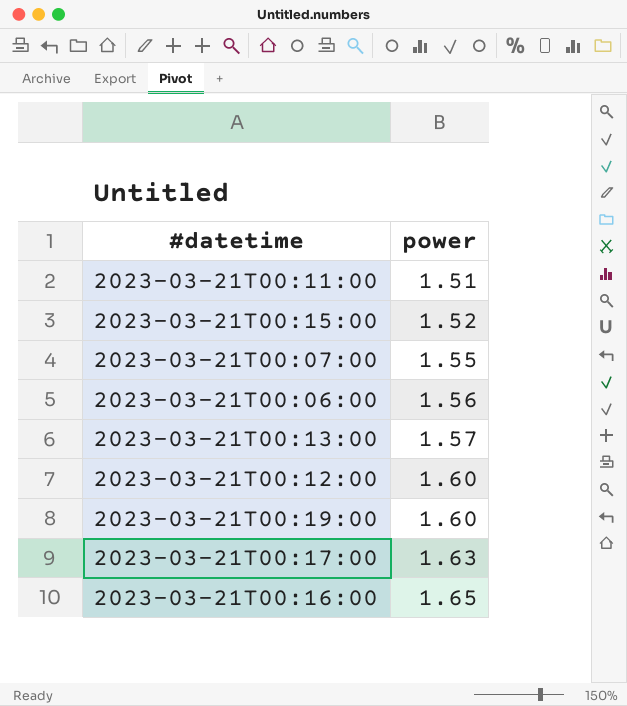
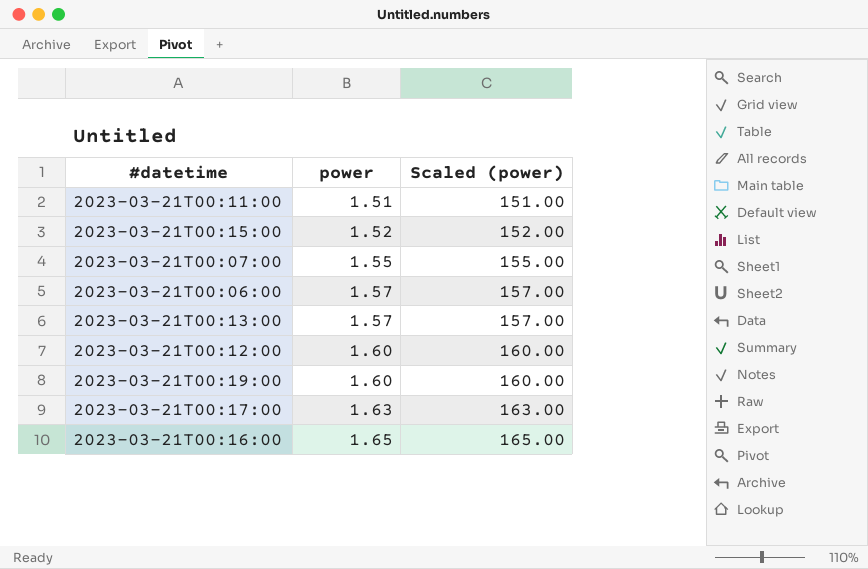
column Scaled (power) | formula: none -> [power] * 100
2023-03-21T00:06:00 | power: 1.56 -> 1.57

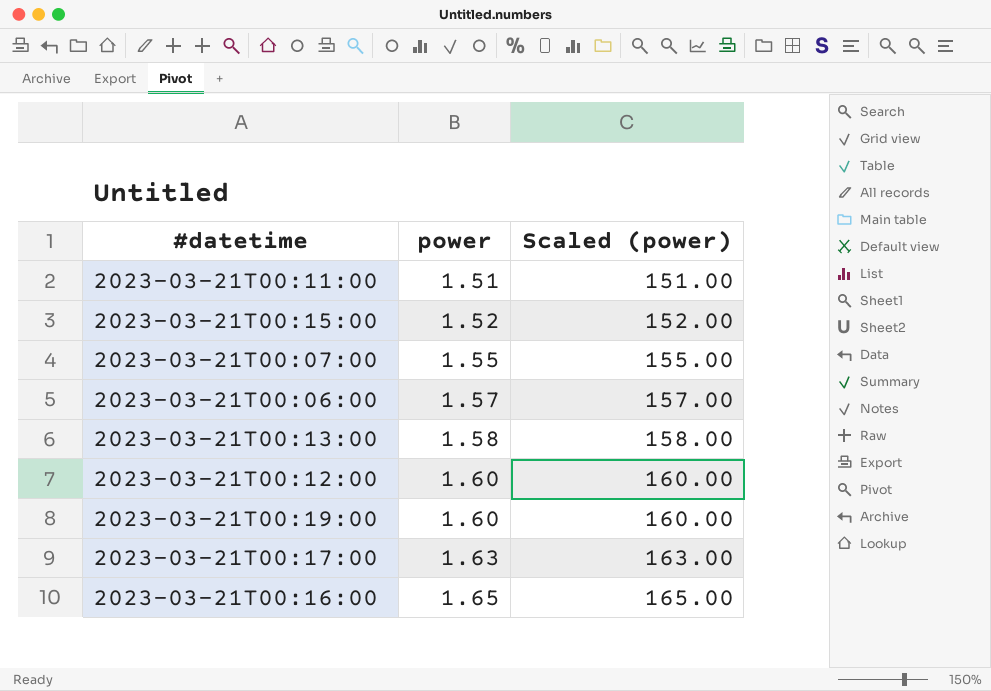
2023-03-21T00:13:00 | power: 1.57 -> 1.58
2023-03-21T00:13:00 | Scaled (power): 157.00 -> 158.00

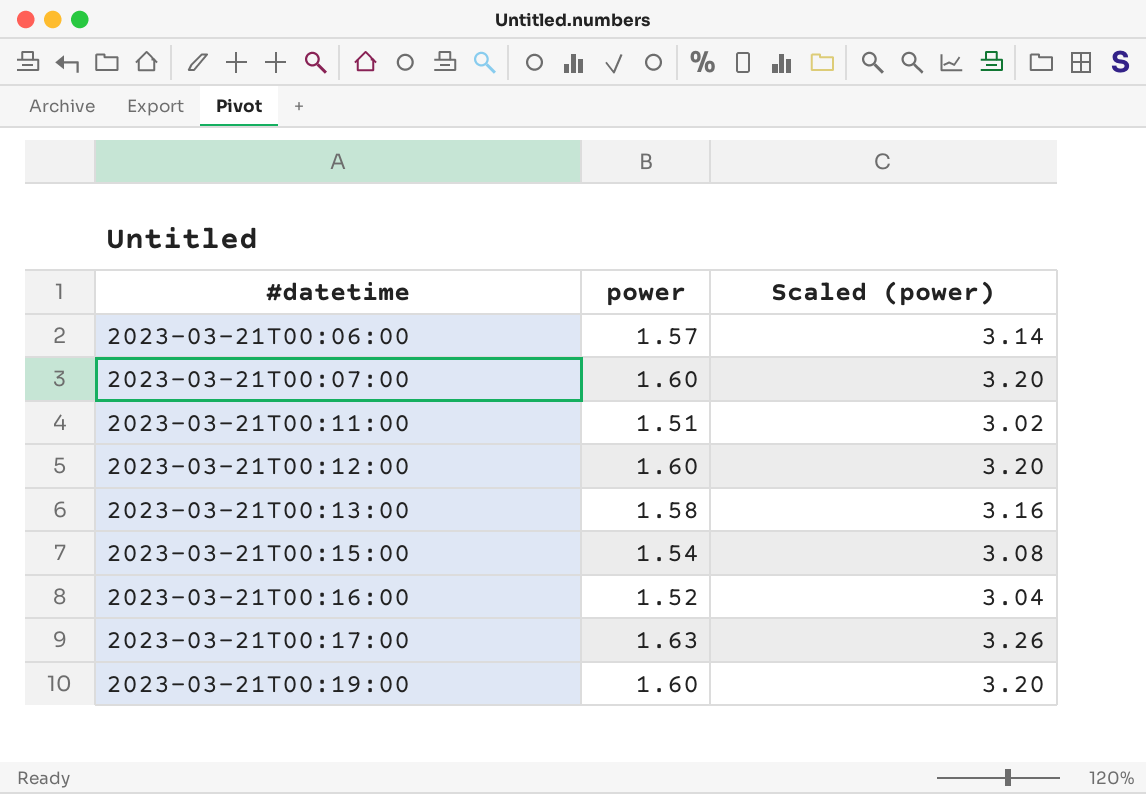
row order: power ascending -> #datetime ascending
column Scaled (power) | formula: [power] * 100 -> [power] * 2
2023-03-21T00:07:00 | power: 1.55 -> 1.60
2023-03-21T00:15:00 | power: 1.52 -> 1.54
2023-03-21T00:16:00 | power: 1.65 -> 1.52

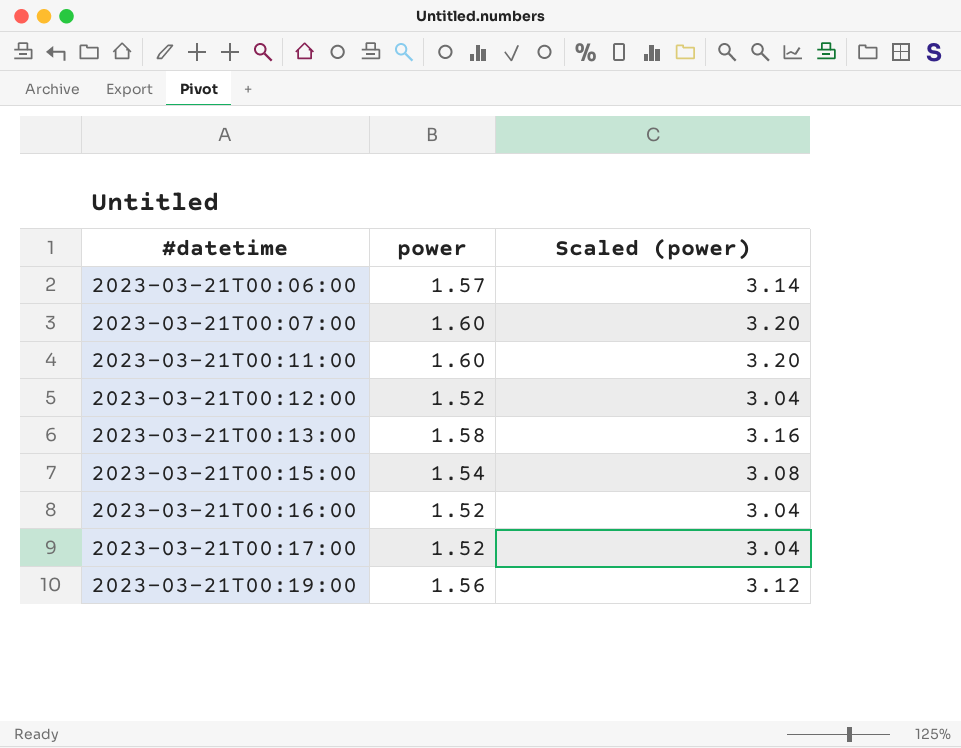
2023-03-21T00:11:00 | power: 1.51 -> 1.60
2023-03-21T00:11:00 | Scaled (power): 3.02 -> 3.20
2023-03-21T00:12:00 | power: 1.60 -> 1.52
2023-03-21T00:12:00 | Scaled (power): 3.20 -> 3.04
2023-03-21T00:17:00 | power: 1.63 -> 1.52
2023-03-21T00:17:00 | Scaled (power): 3.26 -> 3.04
2023-03-21T00:19:00 | power: 1.60 -> 1.56
2023-03-21T00:19:00 | Scaled (power): 3.20 -> 3.12

